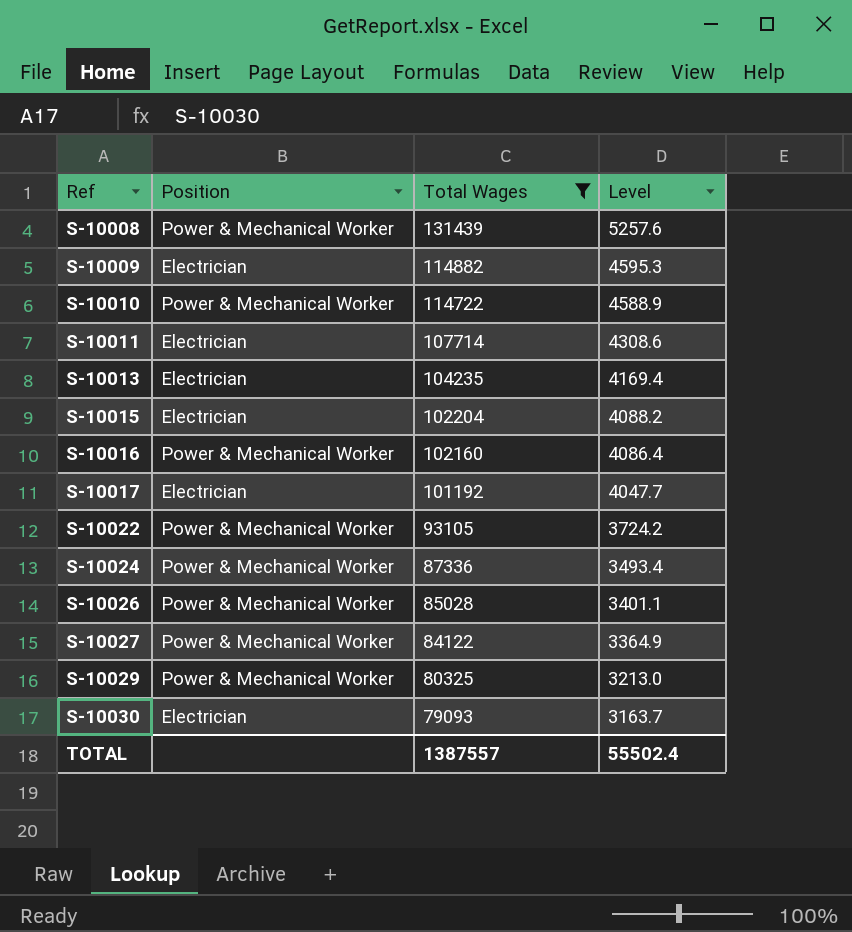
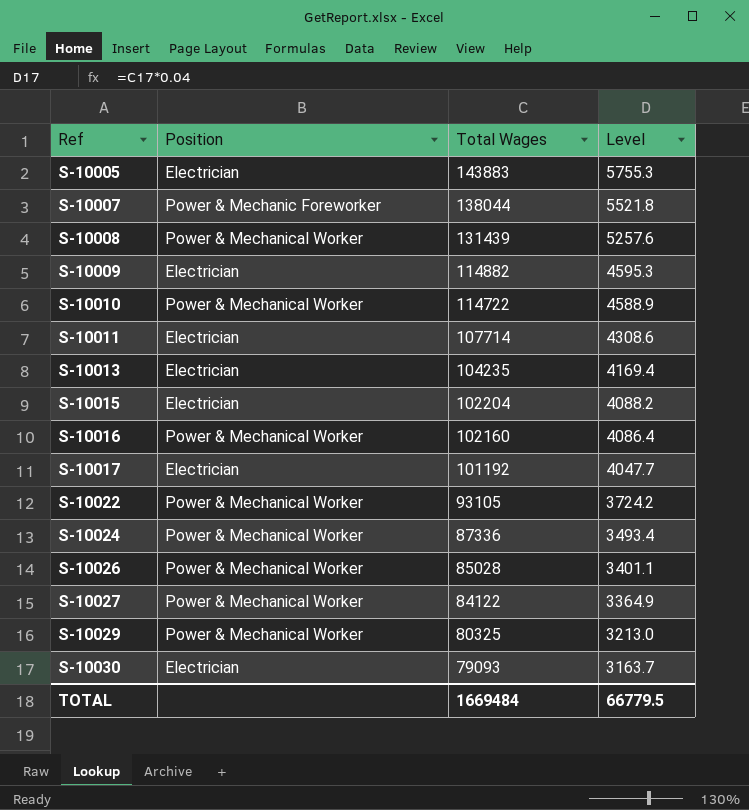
filter: Total Wages <= 131439 -> none
TOTAL | Total Wages: 1387557 -> 1669484
TOTAL | Level: 55502.4 -> 66779.5

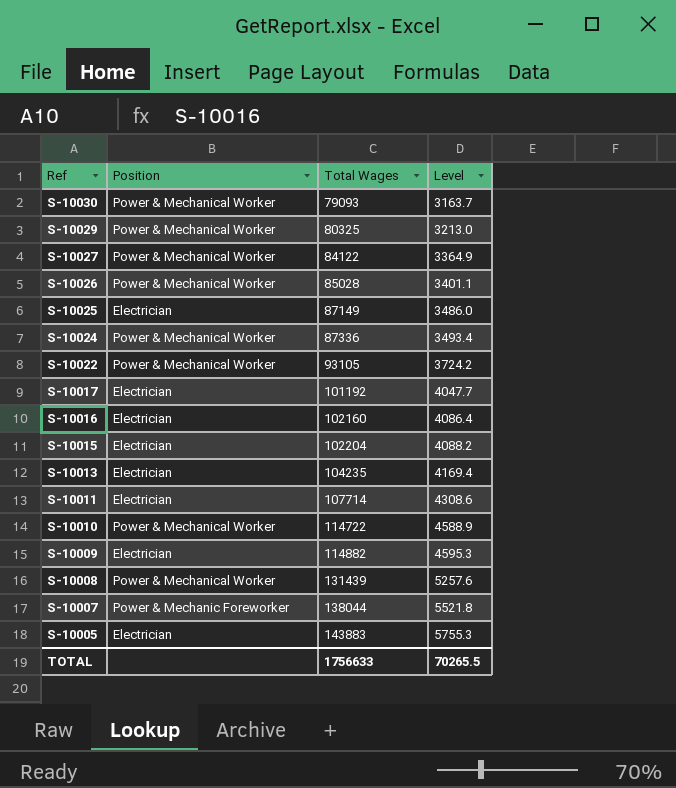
row order: Ref ascending -> Ref descending
S-10030 | Position: Electrician -> Power & Mechanical Worker
row S-10025: none -> Electrician | 87149 | 3486.0
S-10016 | Position: Power & Mechanical Worker -> Electrician
TOTAL | Total Wages: 1669484 -> 1756633
TOTAL | Level: 66779.5 -> 70265.5

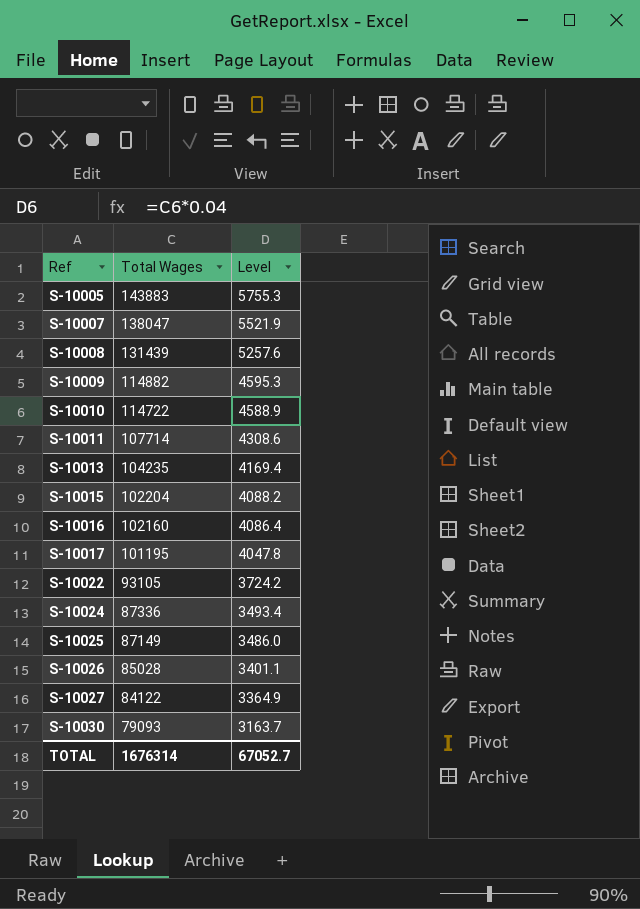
row order: Ref descending -> Ref ascending
column Position | position: 2 -> none
row S-10029: Power & Mechanical Worker | 80325 | 3213.0 -> none
S-10007 | Total Wages: 138044 -> 138047
S-10007 | Level: 5521.8 -> 5521.9
S-10017 | Total Wages: 101192 -> 101195
S-10017 | Level: 4047.7 -> 4047.8
TOTAL | Total Wages: 1756633 -> 1676314
TOTAL | Level: 70265.5 -> 67052.7

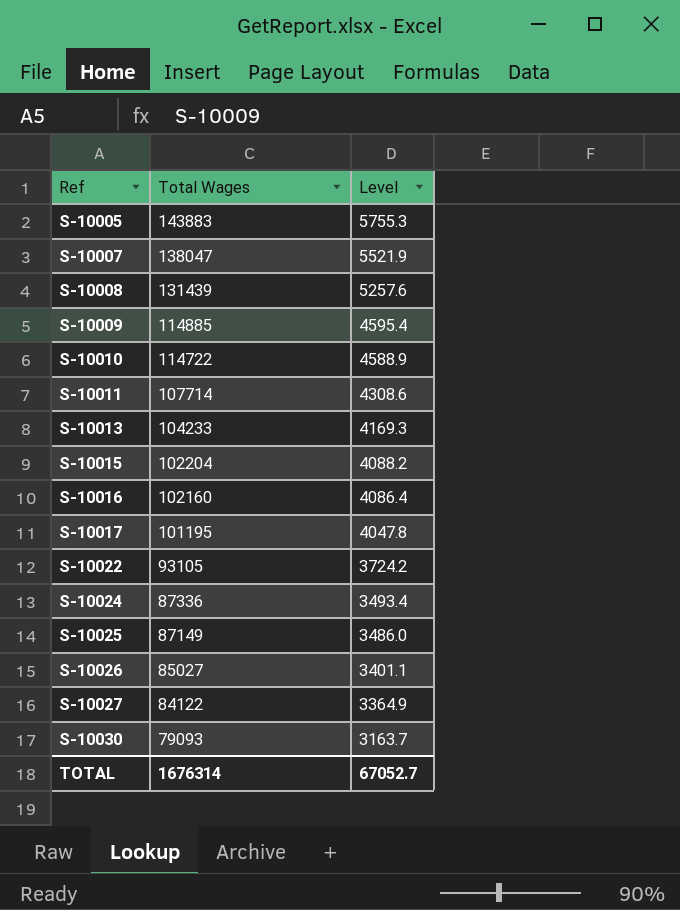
S-10009 | Total Wages: 114882 -> 114885
S-10009 | Level: 4595.3 -> 4595.4
S-10013 | Total Wages: 104235 -> 104233
S-10013 | Level: 4169.4 -> 4169.3
S-10026 | Total Wages: 85028 -> 85027

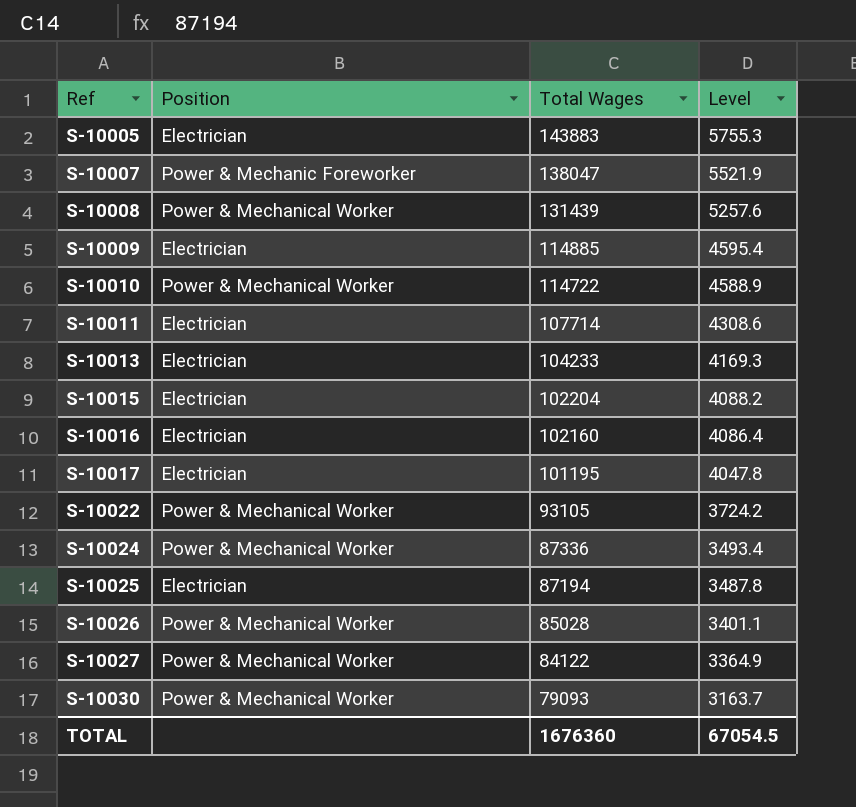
column Position | position: none -> 2
S-10025 | Total Wages: 87149 -> 87194
S-10025 | Level: 3486.0 -> 3487.8
S-10026 | Total Wages: 85027 -> 85028
TOTAL | Total Wages: 1676314 -> 1676360
TOTAL | Level: 67052.7 -> 67054.5

